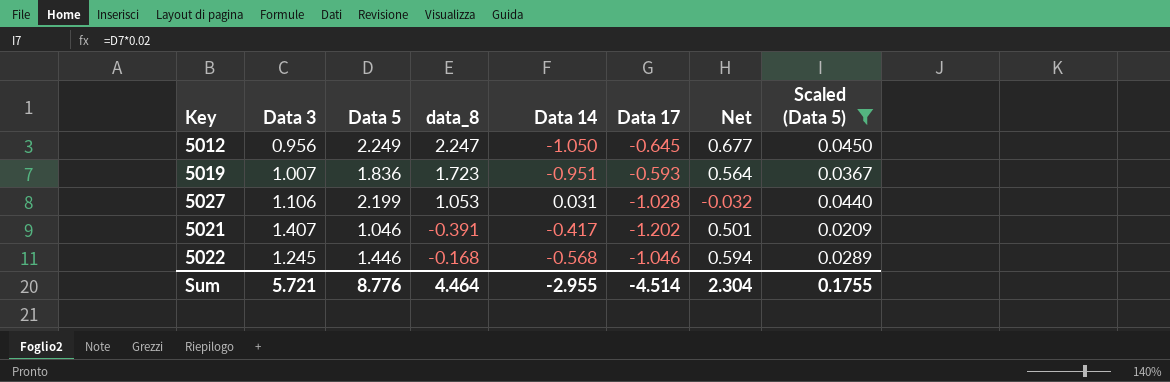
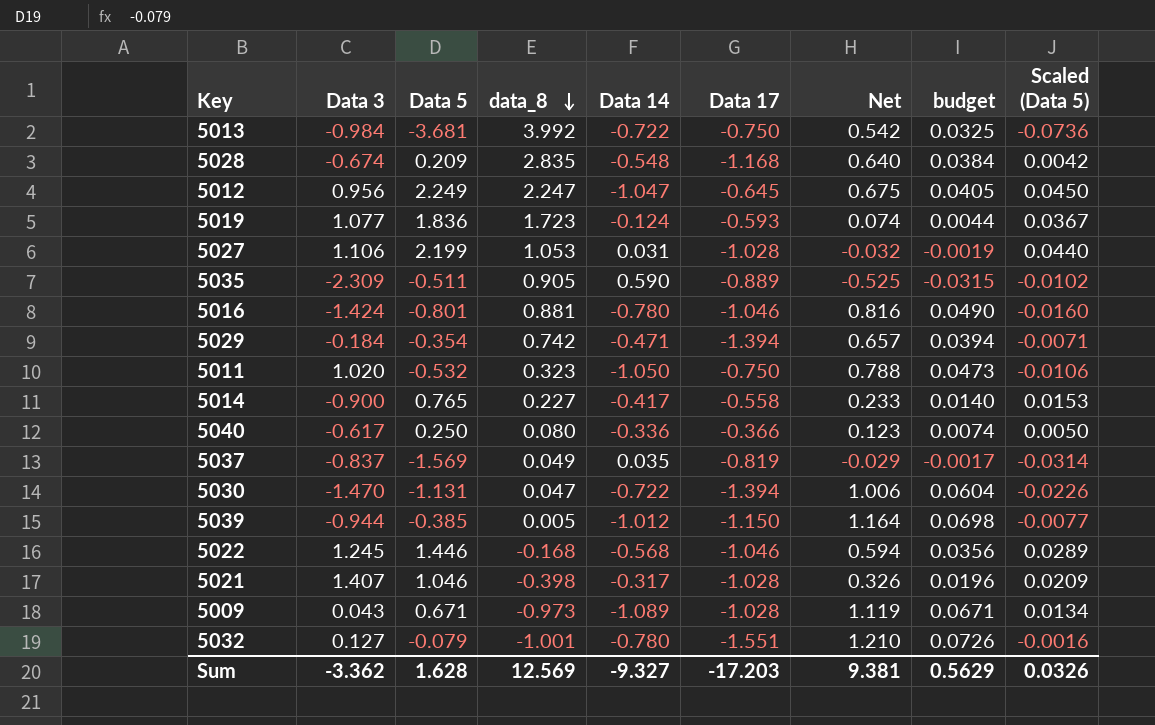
filter: Scaled (Data 5) >= 0.0209 -> none
row order: none -> data_8 descending
column budget | formula: none -> [Net] * 0.06
5012 | Data 14: -1.050 -> -1.047
5012 | Net: 0.677 -> 0.675
5019 | Data 3: 1.007 -> 1.077
5019 | Data 14: -0.951 -> -0.124
5019 | Net: 0.564 -> 0.074
5021 | data_8: -0.391 -> -0.398
5021 | Data 14: -0.417 -> -0.317
5021 | Data 17: -1.202 -> -1.028
5021 | Net: 0.501 -> 0.326
Sum | Data 3: 5.721 -> -3.362
Sum | Data 5: 8.776 -> 1.628
Sum | data_8: 4.464 -> 12.569
Sum | Data 14: -2.955 -> -9.327
Sum | Data 17: -4.514 -> -17.203
Sum | Net: 2.304 -> 9.381
Sum | Scaled (Data 5): 0.1755 -> 0.0326

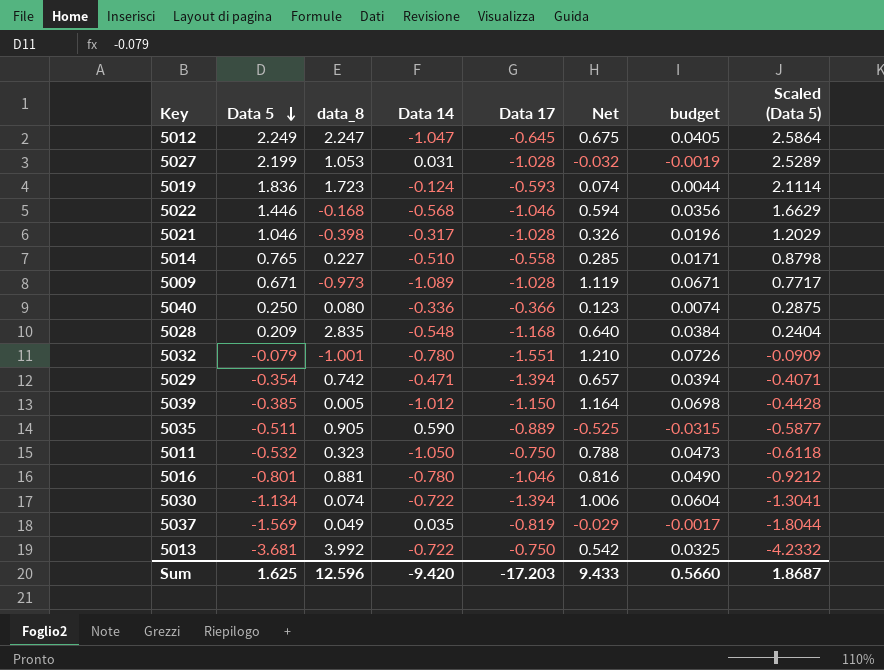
row order: data_8 descending -> Data 5 descending
column Data 3 | position: 2 -> none
column Scaled (Data 5) | formula: [Data 5] * 0.02 -> [Data 5] * 1.15
5014 | Data 14: -0.417 -> -0.510
5014 | Net: 0.233 -> 0.285
5014 | budget: 0.0140 -> 0.0171
5030 | Data 5: -1.131 -> -1.134
5030 | data_8: 0.047 -> 0.074
Sum | Data 5: 1.628 -> 1.625
Sum | data_8: 12.569 -> 12.596
Sum | Data 14: -9.327 -> -9.420
Sum | Net: 9.381 -> 9.433
Sum | budget: 0.5629 -> 0.5660
Sum | Scaled (Data 5): 0.0326 -> 1.8687

